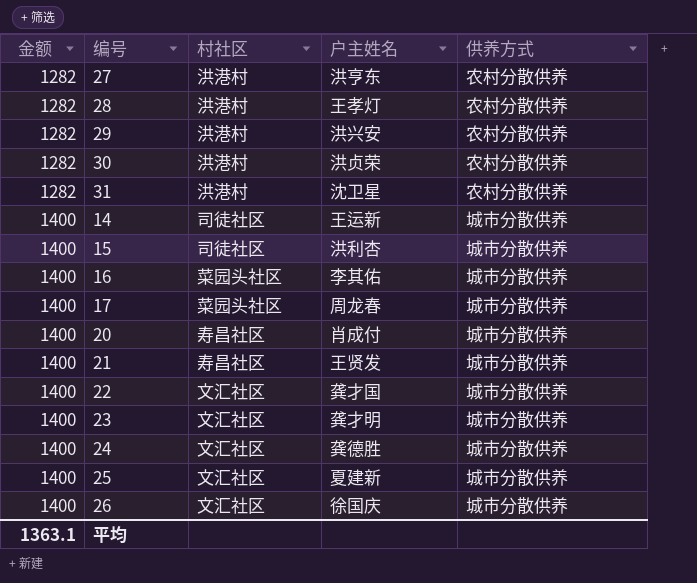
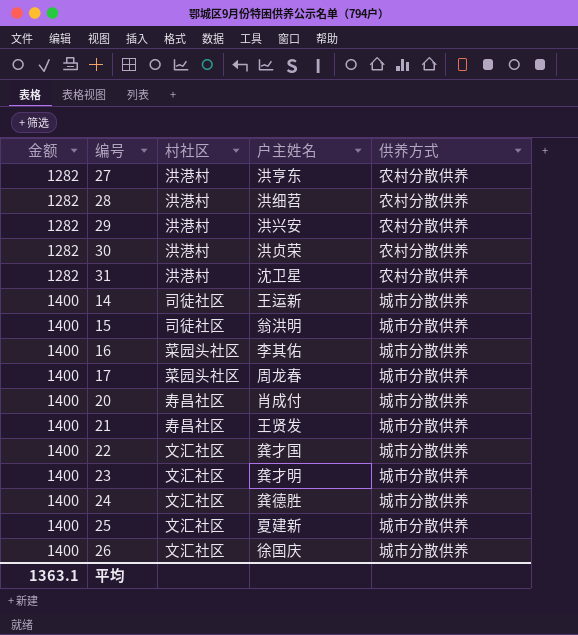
28 | 户主姓名: 王孝灯 -> 洪细苕
15 | 户主姓名: 洪利杏 -> 翁洪明

